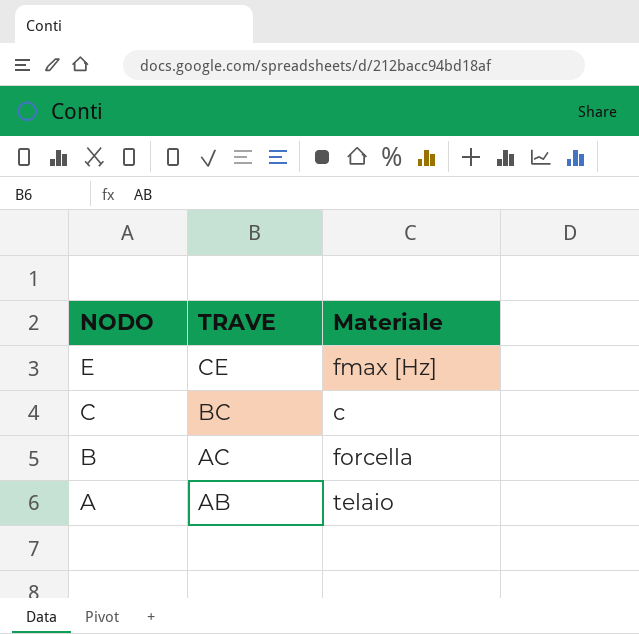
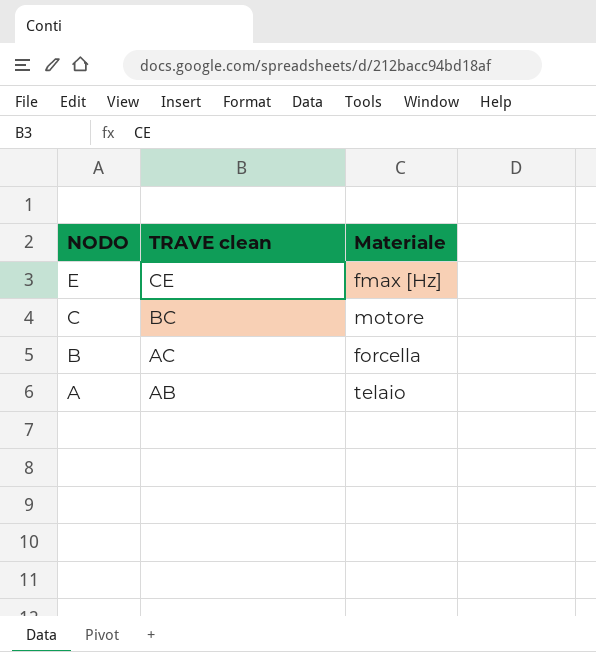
column name: TRAVE -> TRAVE clean
C | Materiale: c -> motore

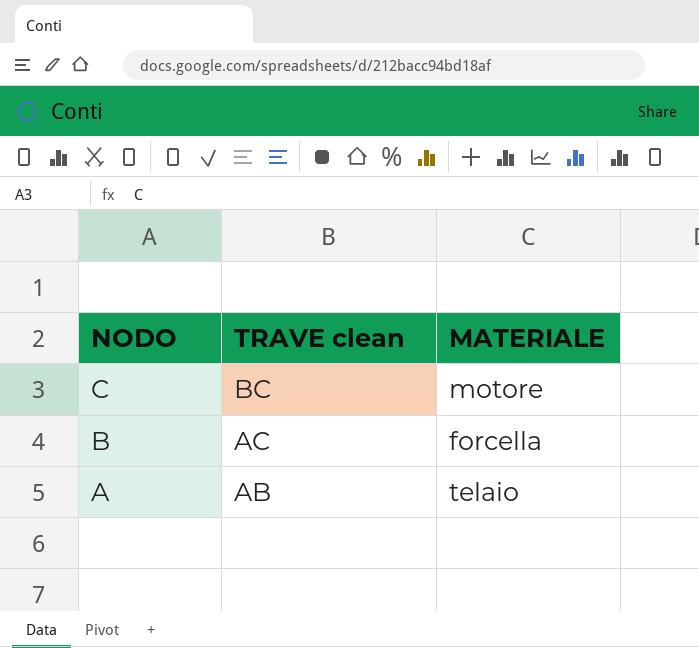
column name: Materiale -> MATERIALE
row E: CE | fmax [Hz] -> none

